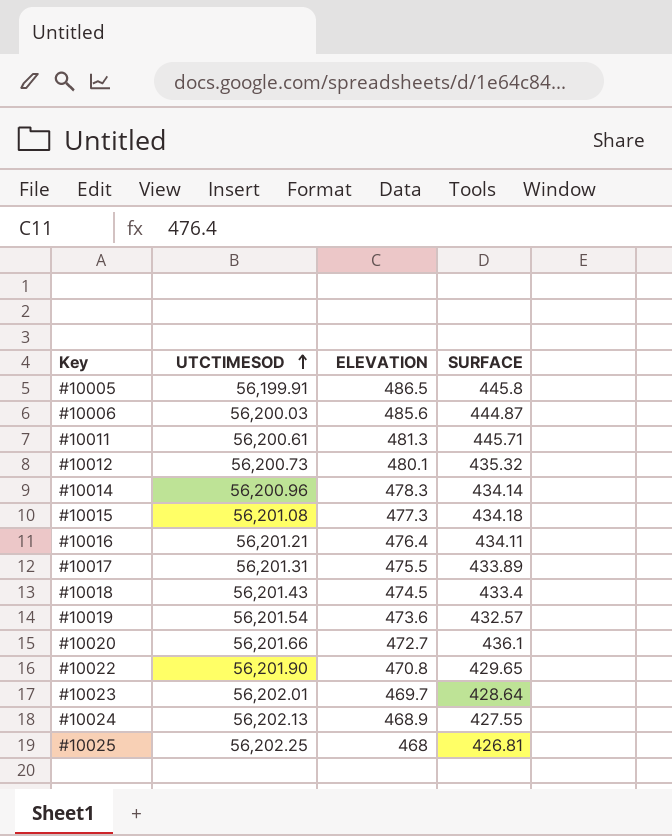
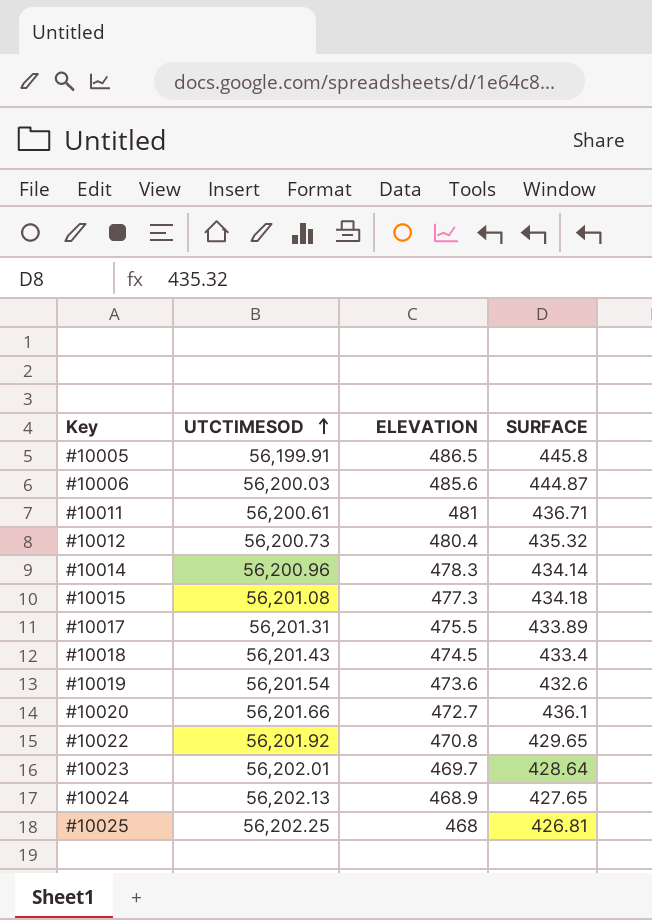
row #10016: 56,201.21 | 476.4 | 434.11 -> none
#10011 | ELEVATION: 481.3 -> 481
#10011 | SURFACE: 445.71 -> 436.71
#10012 | ELEVATION: 480.1 -> 480.4
#10019 | SURFACE: 432.57 -> 432.6
#10022 | UTCTIMESOD: 56,201.90 -> 56,201.92
#10024 | SURFACE: 427.55 -> 427.65

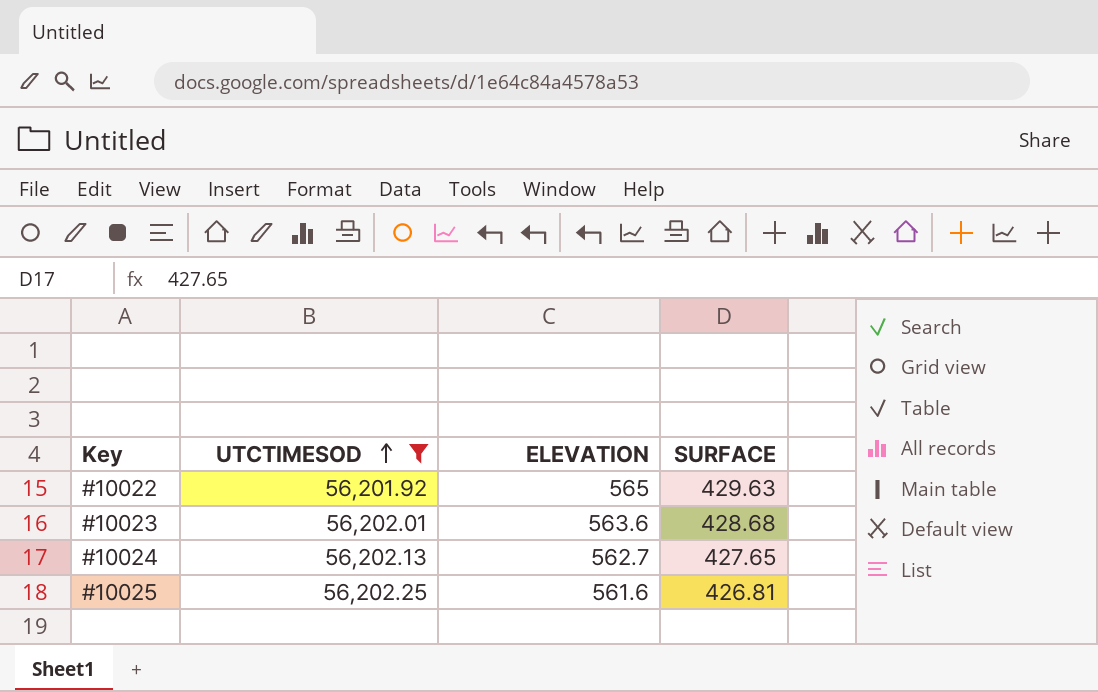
filter: none -> UTCTIMESOD >= 56,201.92
#10022 | ELEVATION: 470.8 -> 565
#10022 | SURFACE: 429.65 -> 429.63
#10023 | ELEVATION: 469.7 -> 563.6
#10023 | SURFACE: 428.64 -> 428.68
#10024 | ELEVATION: 468.9 -> 562.7
#10025 | ELEVATION: 468 -> 561.6

